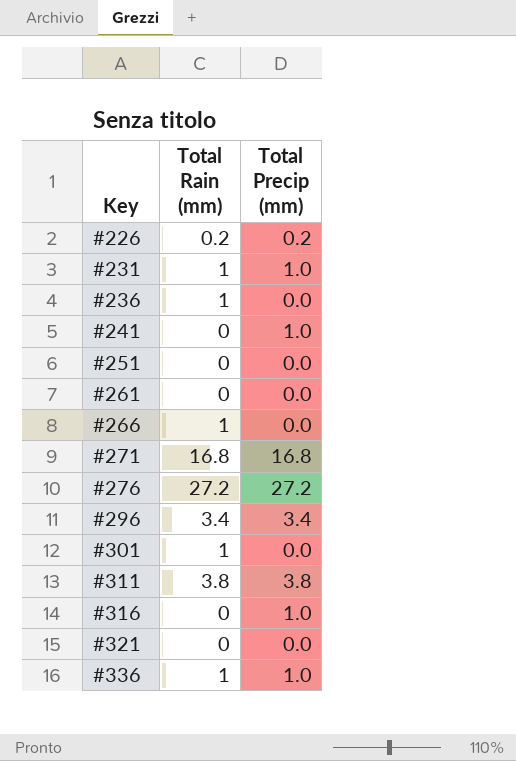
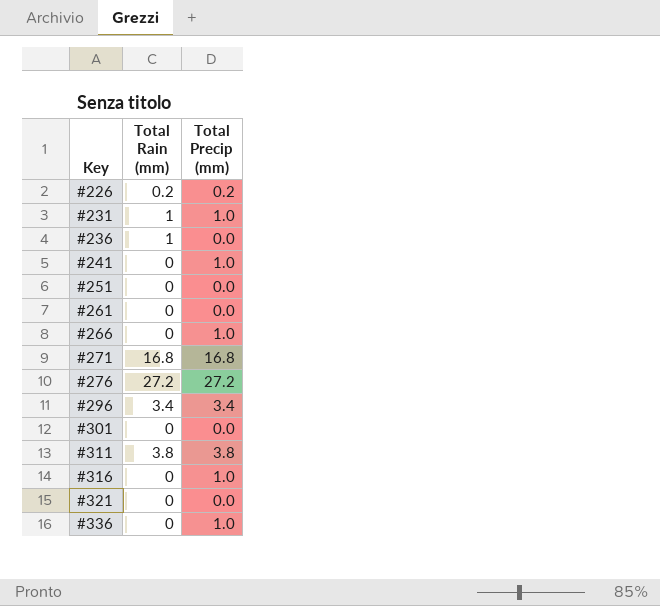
#266 | Total Rain (mm): 1 -> 0
#266 | Total Precip (mm): 0.0 -> 1.0
#301 | Total Rain (mm): 1 -> 0
#336 | Total Rain (mm): 1 -> 0

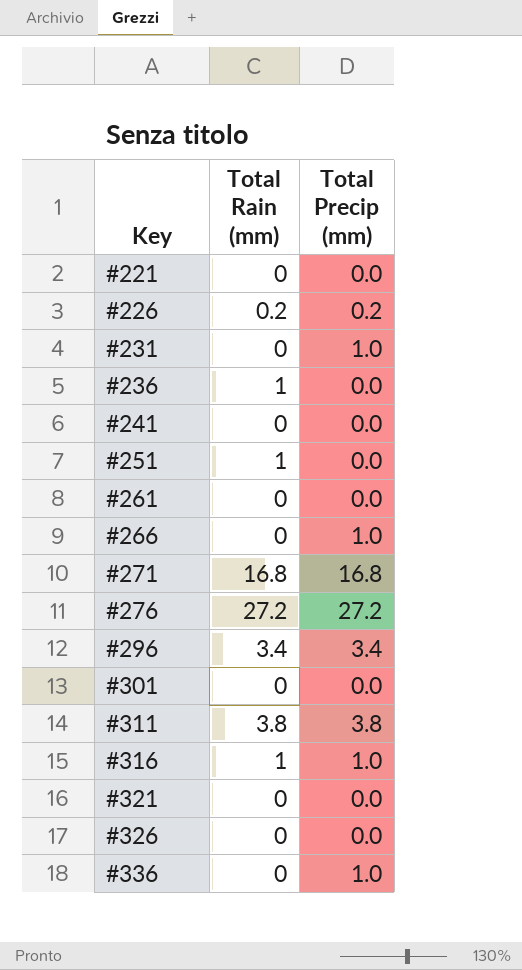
row #221: none -> 0 | 0.0
#231 | Total Rain (mm): 1 -> 0
#241 | Total Precip (mm): 1.0 -> 0.0
#251 | Total Rain (mm): 0 -> 1
#316 | Total Rain (mm): 0 -> 1
row #326: none -> 0 | 0.0

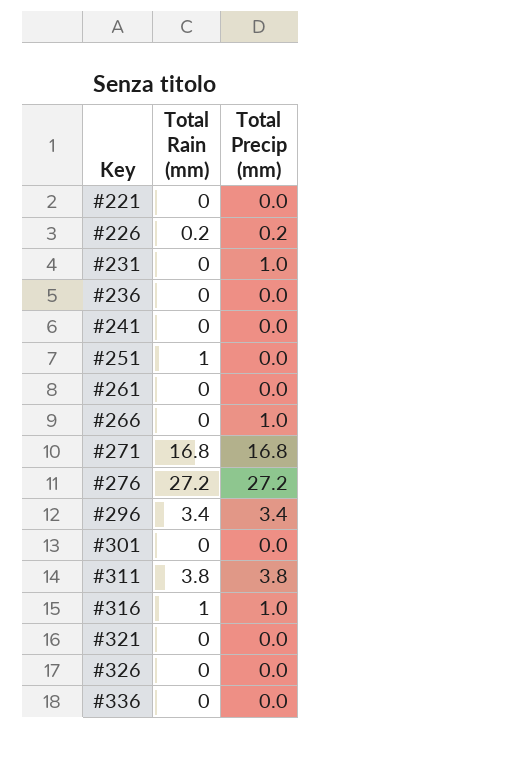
#236 | Total Rain (mm): 1 -> 0
#336 | Total Precip (mm): 1.0 -> 0.0

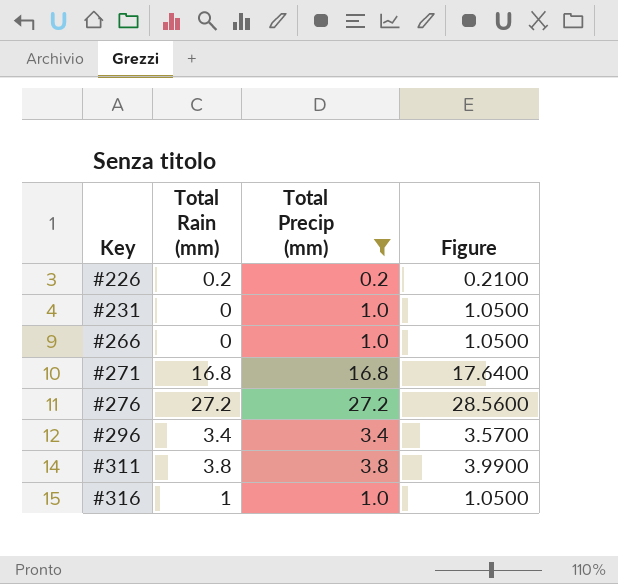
filter: none -> Total Precip (mm) != 0.0
column Figure | formula: none -> [Total Precip (mm)] * 1.05

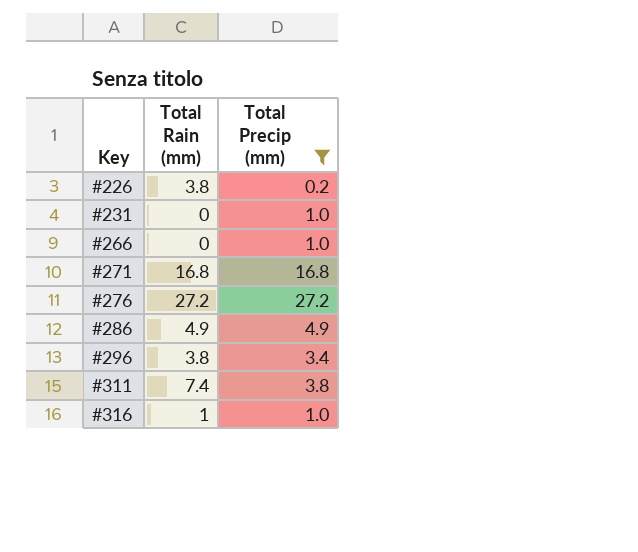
column Figure | formula: [Total Precip (mm)] * 1.05 -> none
#226 | Total Rain (mm): 0.2 -> 3.8
row #286: none -> 4.9 | 4.9
#296 | Total Rain (mm): 3.4 -> 3.8
#311 | Total Rain (mm): 3.8 -> 7.4

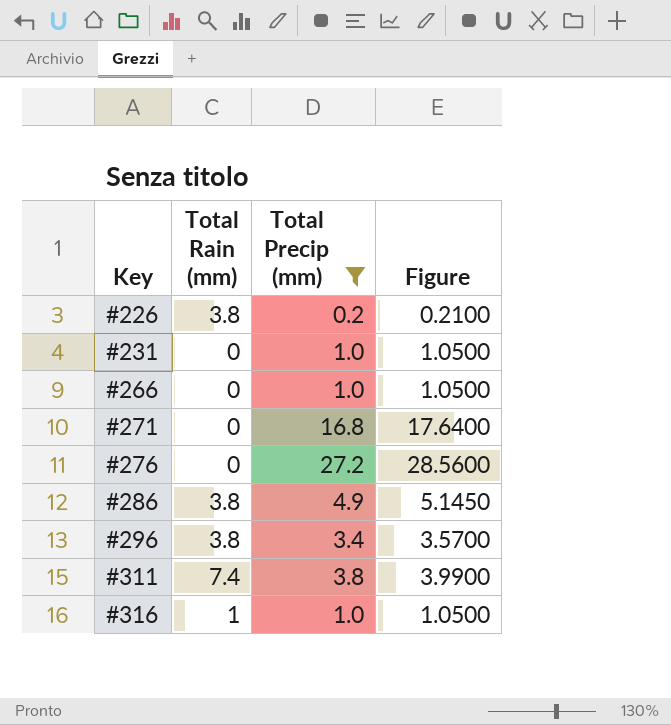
column Figure | formula: none -> [Total Precip (mm)] * 1.05
#271 | Total Rain (mm): 16.8 -> 0
#276 | Total Rain (mm): 27.2 -> 0
#286 | Total Rain (mm): 4.9 -> 3.8

